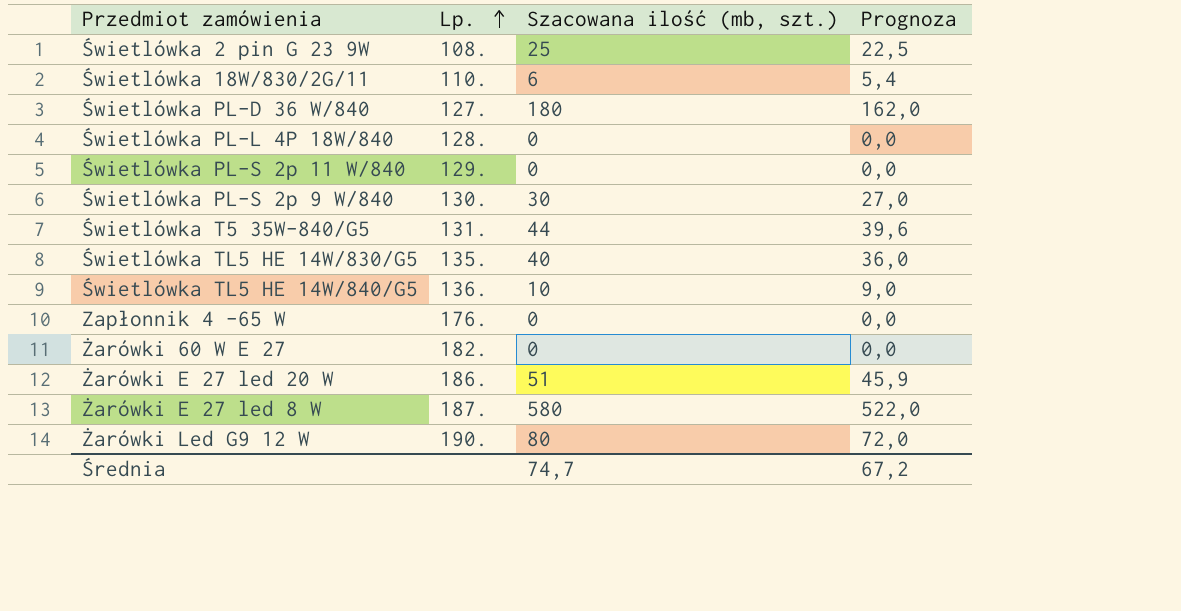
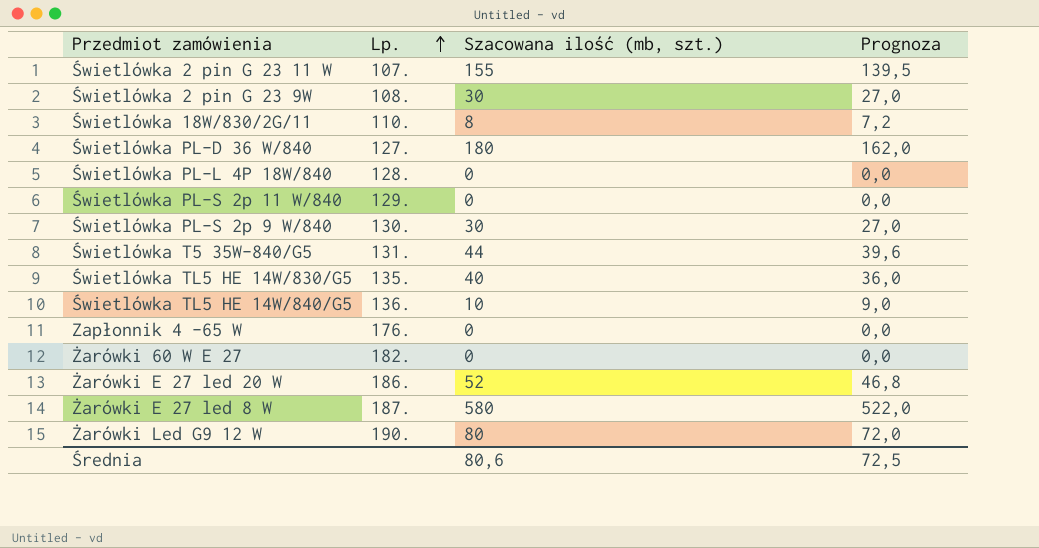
row Świetlówka 2 pin G 23 11 W: none -> 107. | 155 | 139,5
Świetlówka 2 pin G 23 9W | Szacowana ilość (mb, szt.): 25 -> 30
Świetlówka 2 pin G 23 9W | Prognoza: 22,5 -> 27,0
Świetlówka 18W/830/2G/11 | Szacowana ilość (mb, szt.): 6 -> 8
Świetlówka 18W/830/2G/11 | Prognoza: 5,4 -> 7,2
Żarówki E 27 led 20 W | Szacowana ilość (mb, szt.): 51 -> 52
Żarówki E 27 led 20 W | Prognoza: 45,9 -> 46,8
Średnia | Szacowana ilość (mb, szt.): 74,7 -> 80,6
Średnia | Prognoza: 67,2 -> 72,5

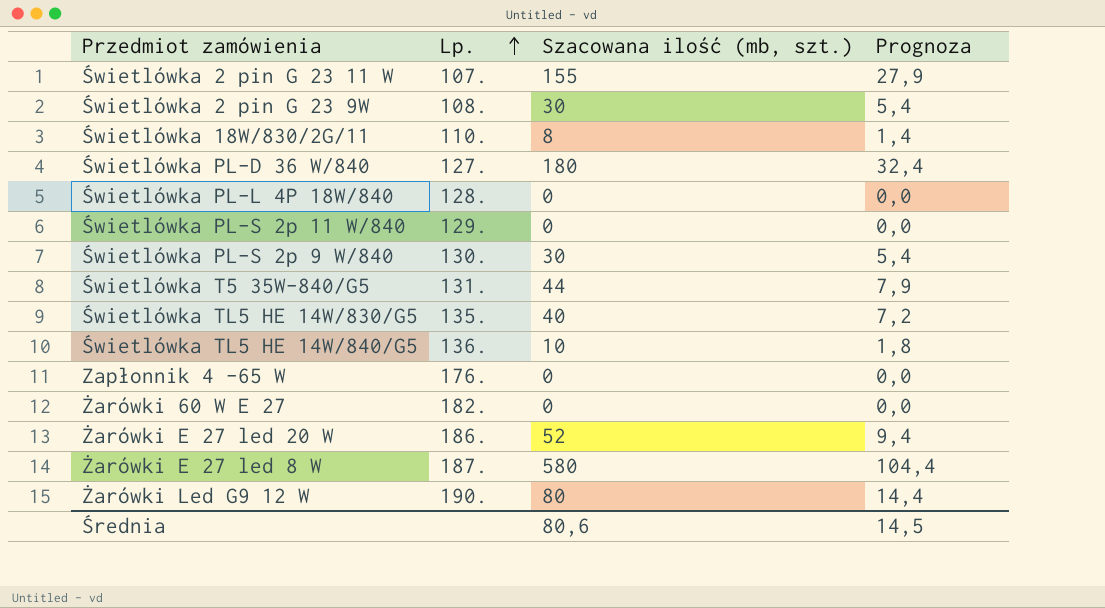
column Prognoza | formula: [Szacowana ilość (mb, szt.)] * 0,9 -> [Szacowana ilość (mb, szt.)] * 0,18
Średnia | Prognoza: 72,5 -> 14,5

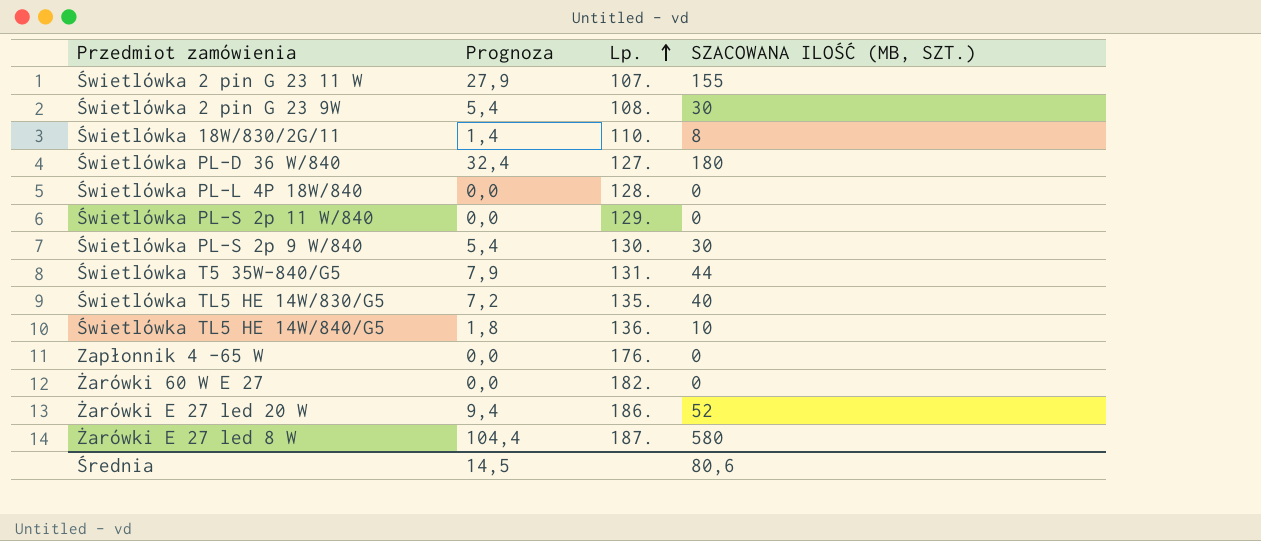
column Prognoza | position: 4 -> 2
column name: Szacowana ilość (mb, szt.) -> SZACOWANA ILOŚĆ (MB, SZT.)
row Żarówki Led G9 12 W: 190. | 80 | 14,4 -> none

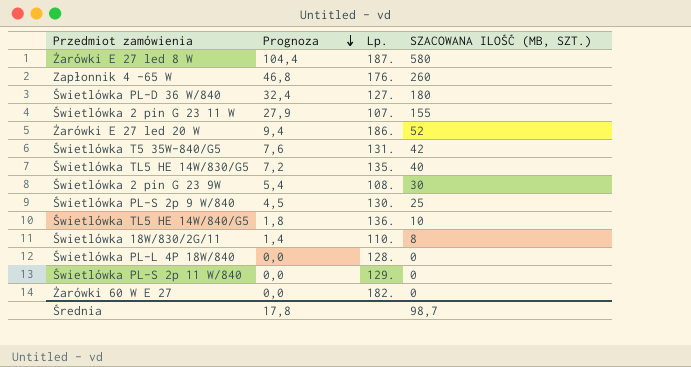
row order: Lp. ascending -> Prognoza descending
Zapłonnik 4 -65 W | Prognoza: 0,0 -> 46,8
Zapłonnik 4 -65 W | SZACOWANA ILOŚĆ (MB, SZT.): 0 -> 260
Świetlówka T5 35W-840/G5 | Prognoza: 7,9 -> 7,6
Świetlówka T5 35W-840/G5 | SZACOWANA ILOŚĆ (MB, SZT.): 44 -> 42
Świetlówka PL-S 2p 9 W/840 | Prognoza: 5,4 -> 4,5
Świetlówka PL-S 2p 9 W/840 | SZACOWANA ILOŚĆ (MB, SZT.): 30 -> 25
Średnia | Prognoza: 14,5 -> 17,8
Średnia | SZACOWANA ILOŚĆ (MB, SZT.): 80,6 -> 98,7

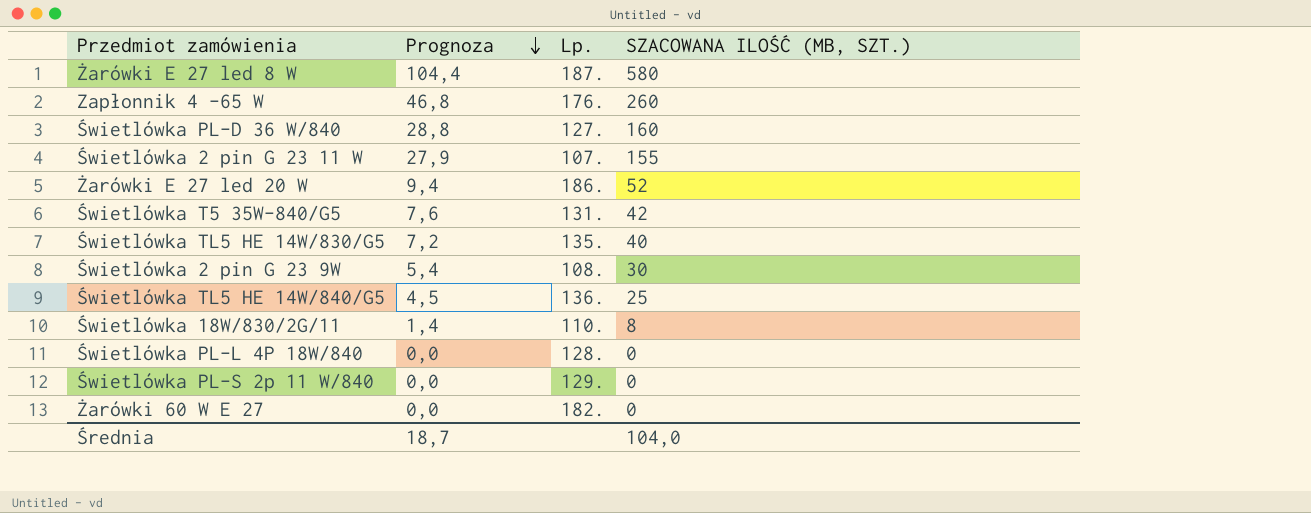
row Świetlówka PL-S 2p 9 W/840: 4,5 | 130. | 25 -> none
Świetlówka PL-D 36 W/840 | Prognoza: 32,4 -> 28,8
Świetlówka PL-D 36 W/840 | SZACOWANA ILOŚĆ (MB, SZT.): 180 -> 160
Świetlówka TL5 HE 14W/840/G5 | Prognoza: 1,8 -> 4,5
Świetlówka TL5 HE 14W/840/G5 | SZACOWANA ILOŚĆ (MB, SZT.): 10 -> 25
Średnia | Prognoza: 17,8 -> 18,7
Średnia | SZACOWANA ILOŚĆ (MB, SZT.): 98,7 -> 104,0

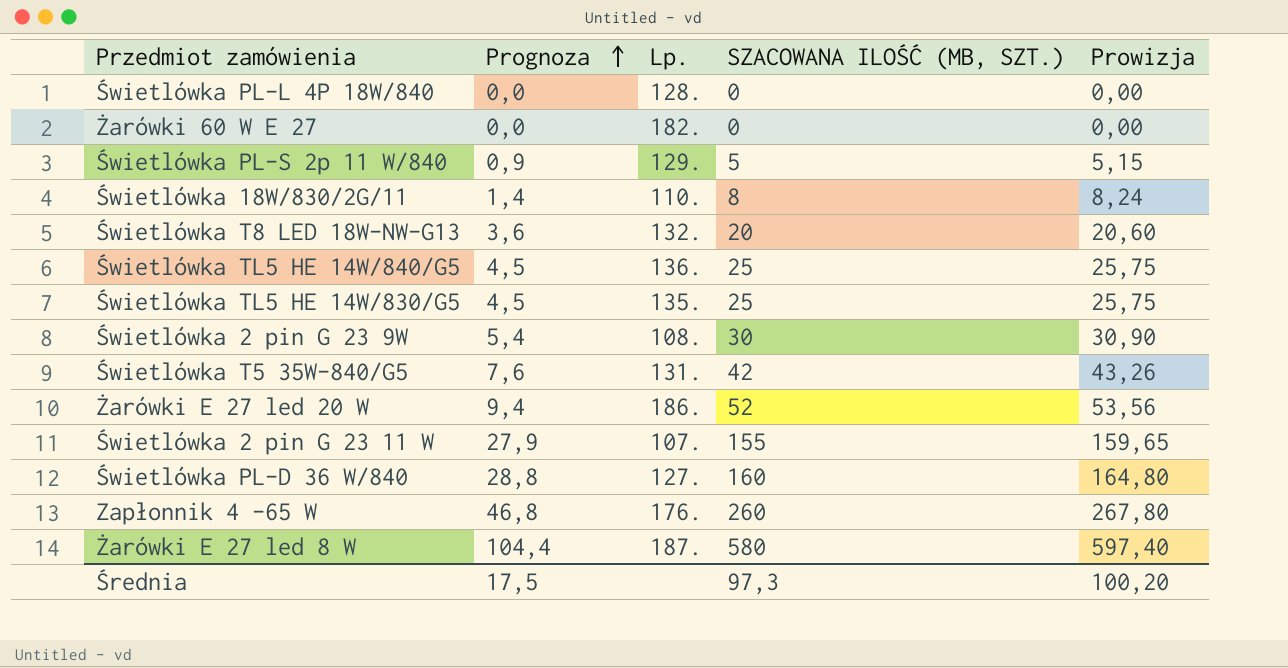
row order: Prognoza descending -> Prognoza ascending
column Prowizja | formula: none -> [SZACOWANA ILOŚĆ (MB, SZT.)] * 1,03
Świetlówka PL-S 2p 11 W/840 | Prognoza: 0,0 -> 0,9
Świetlówka PL-S 2p 11 W/840 | SZACOWANA ILOŚĆ (MB, SZT.): 0 -> 5
row Świetlówka T8 LED 18W-NW-G13: none -> 3,6 | 132. | 20 | 20,60
Świetlówka TL5 HE 14W/830/G5 | Prognoza: 7,2 -> 4,5
Świetlówka TL5 HE 14W/830/G5 | SZACOWANA ILOŚĆ (MB, SZT.): 40 -> 25
Średnia | Prognoza: 18,7 -> 17,5
Średnia | SZACOWANA ILOŚĆ (MB, SZT.): 104,0 -> 97,3

